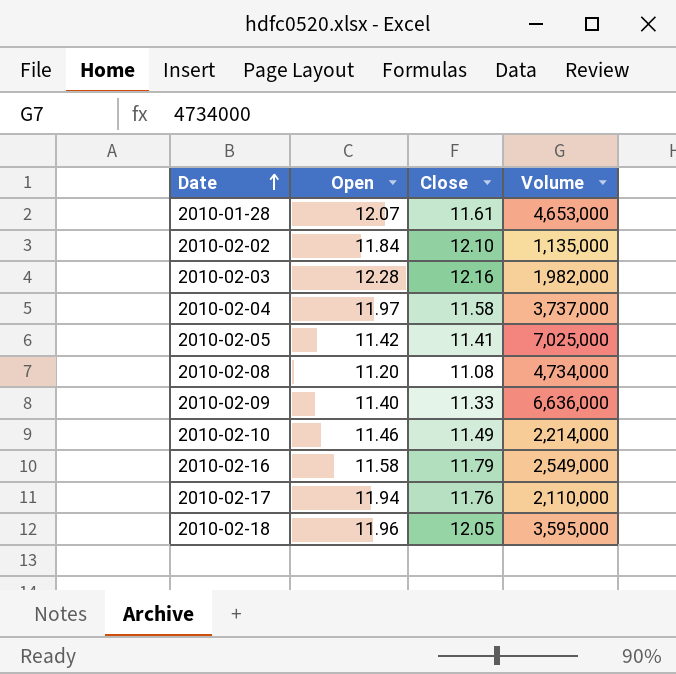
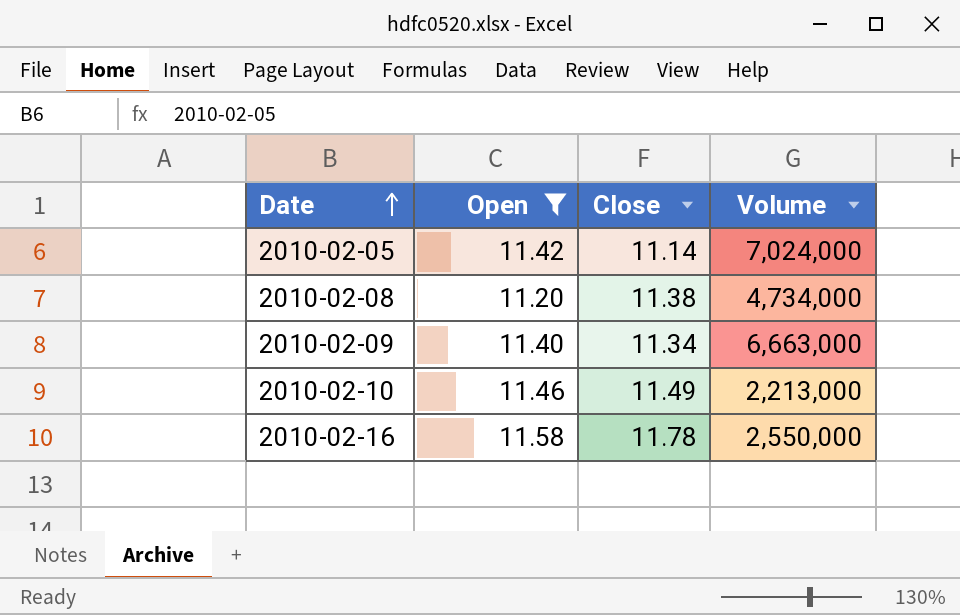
filter: none -> Open <= 11.58
2010-02-05 | Close: 11.41 -> 11.14
2010-02-05 | Volume: 7,025,000 -> 7,024,000
2010-02-08 | Close: 11.08 -> 11.38
2010-02-09 | Close: 11.33 -> 11.34
2010-02-09 | Volume: 6,636,000 -> 6,663,000
2010-02-10 | Volume: 2,214,000 -> 2,213,000
2010-02-16 | Close: 11.79 -> 11.78
2010-02-16 | Volume: 2,549,000 -> 2,550,000

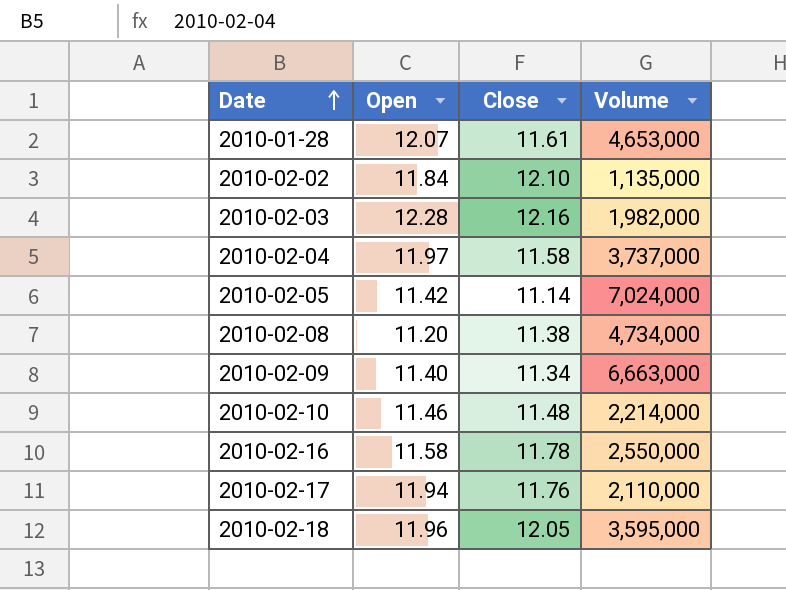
filter: Open <= 11.58 -> none
2010-02-10 | Close: 11.49 -> 11.48
2010-02-10 | Volume: 2,213,000 -> 2,214,000

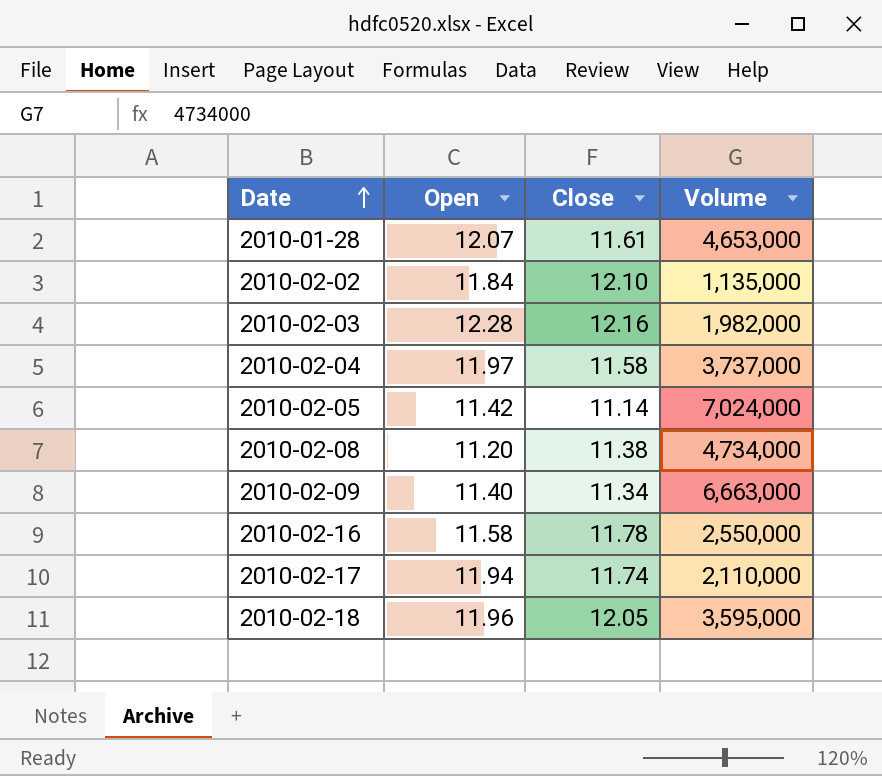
row 2010-02-10: 11.46 | 11.48 | 2,214,000 -> none
2010-02-17 | Close: 11.76 -> 11.74

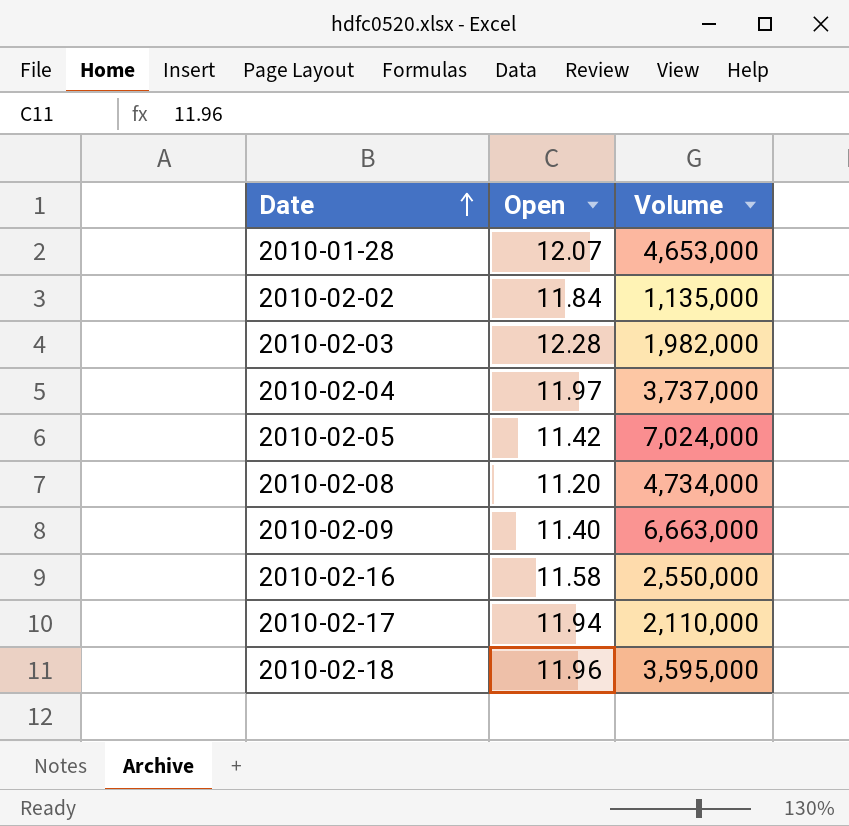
column Close | position: 3 -> none

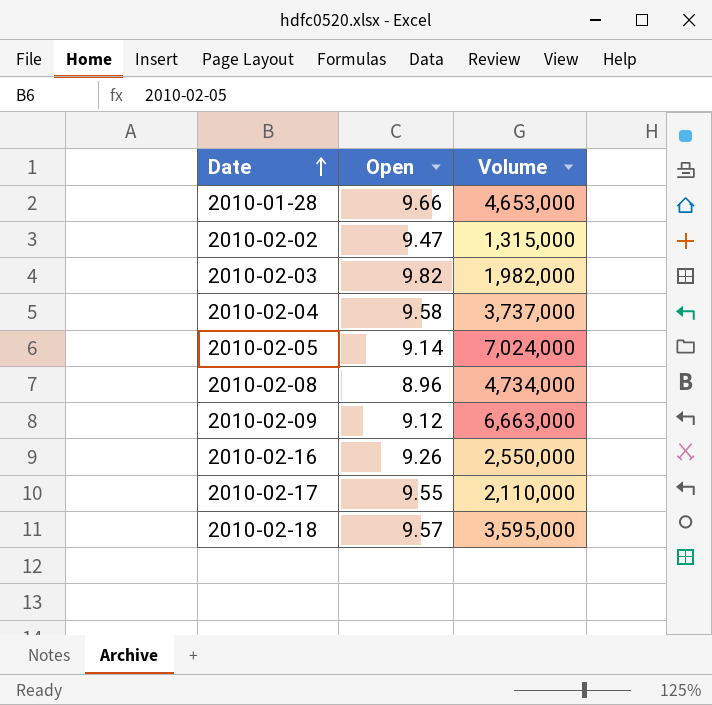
2010-01-28 | Open: 12.07 -> 9.66
2010-02-02 | Open: 11.84 -> 9.47
2010-02-02 | Volume: 1,135,000 -> 1,315,000
2010-02-03 | Open: 12.28 -> 9.82
2010-02-04 | Open: 11.97 -> 9.58
2010-02-05 | Open: 11.42 -> 9.14
2010-02-08 | Open: 11.20 -> 8.96
2010-02-09 | Open: 11.40 -> 9.12
2010-02-16 | Open: 11.58 -> 9.26
2010-02-17 | Open: 11.94 -> 9.55
2010-02-18 | Open: 11.96 -> 9.57

